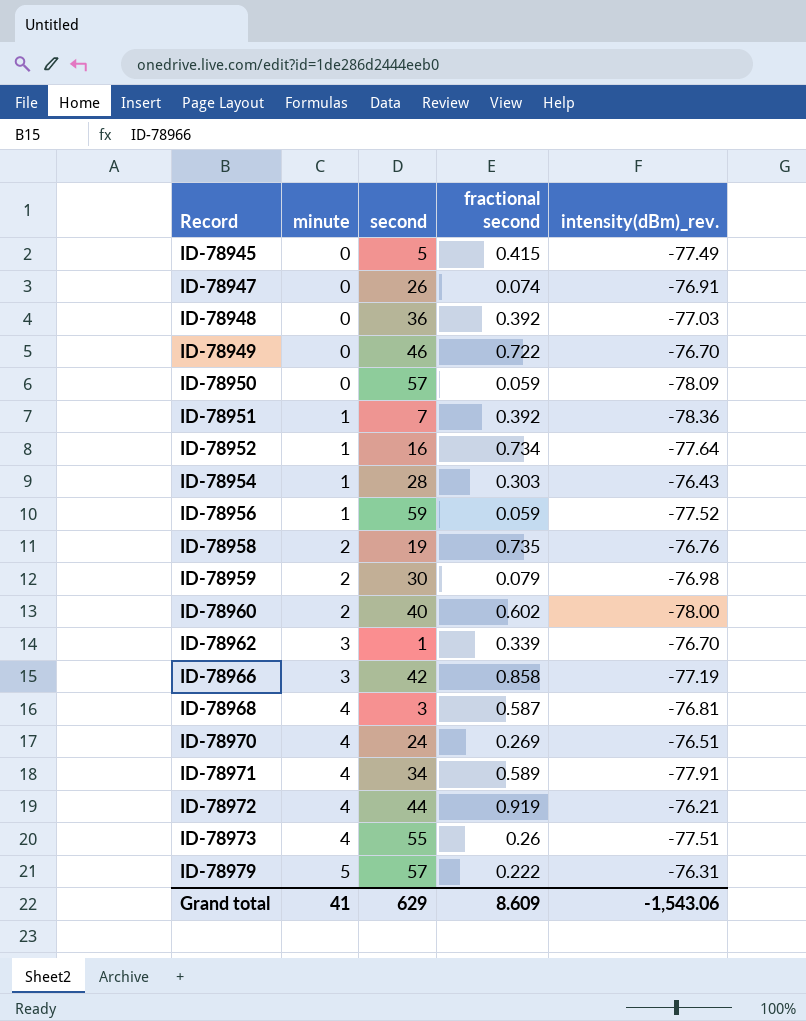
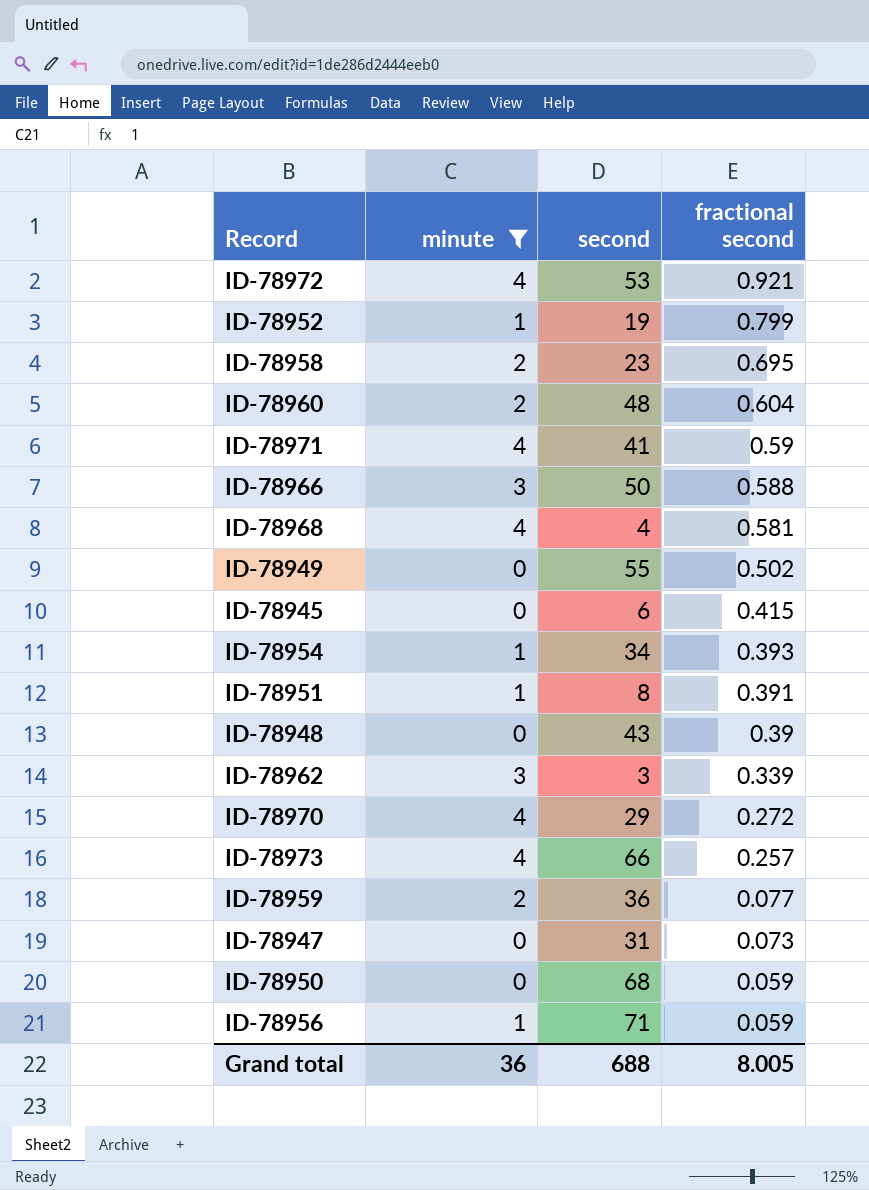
filter: none -> minute != 5
row order: Record ascending -> fractional second descending
column intensity(dBm)_rev. | position: 5 -> none
ID-78972 | second: 44 -> 53
ID-78972 | fractional second: 0.919 -> 0.921
ID-78952 | second: 16 -> 19
ID-78952 | fractional second: 0.734 -> 0.799
ID-78958 | second: 19 -> 23
ID-78958 | fractional second: 0.735 -> 0.695
ID-78960 | second: 40 -> 48
ID-78960 | fractional second: 0.602 -> 0.604
ID-78971 | second: 34 -> 41
ID-78971 | fractional second: 0.589 -> 0.59
ID-78966 | second: 42 -> 50
ID-78966 | fractional second: 0.858 -> 0.588
ID-78968 | second: 3 -> 4
ID-78968 | fractional second: 0.587 -> 0.581
ID-78949 | second: 46 -> 55
ID-78949 | fractional second: 0.722 -> 0.502
ID-78945 | second: 5 -> 6
ID-78954 | second: 28 -> 34
ID-78954 | fractional second: 0.303 -> 0.393
ID-78951 | second: 7 -> 8
ID-78951 | fractional second: 0.392 -> 0.391
ID-78948 | second: 36 -> 43
ID-78948 | fractional second: 0.392 -> 0.39
ID-78962 | second: 1 -> 3
ID-78970 | second: 24 -> 29
ID-78970 | fractional second: 0.269 -> 0.272
ID-78973 | second: 55 -> 66
ID-78973 | fractional second: 0.26 -> 0.257
ID-78959 | second: 30 -> 36
ID-78959 | fractional second: 0.079 -> 0.077
ID-78947 | second: 26 -> 31
ID-78947 | fractional second: 0.074 -> 0.073
ID-78950 | second: 57 -> 68
ID-78956 | second: 59 -> 71
Grand total | minute: 41 -> 36
Grand total | second: 629 -> 688
Grand total | fractional second: 8.609 -> 8.005

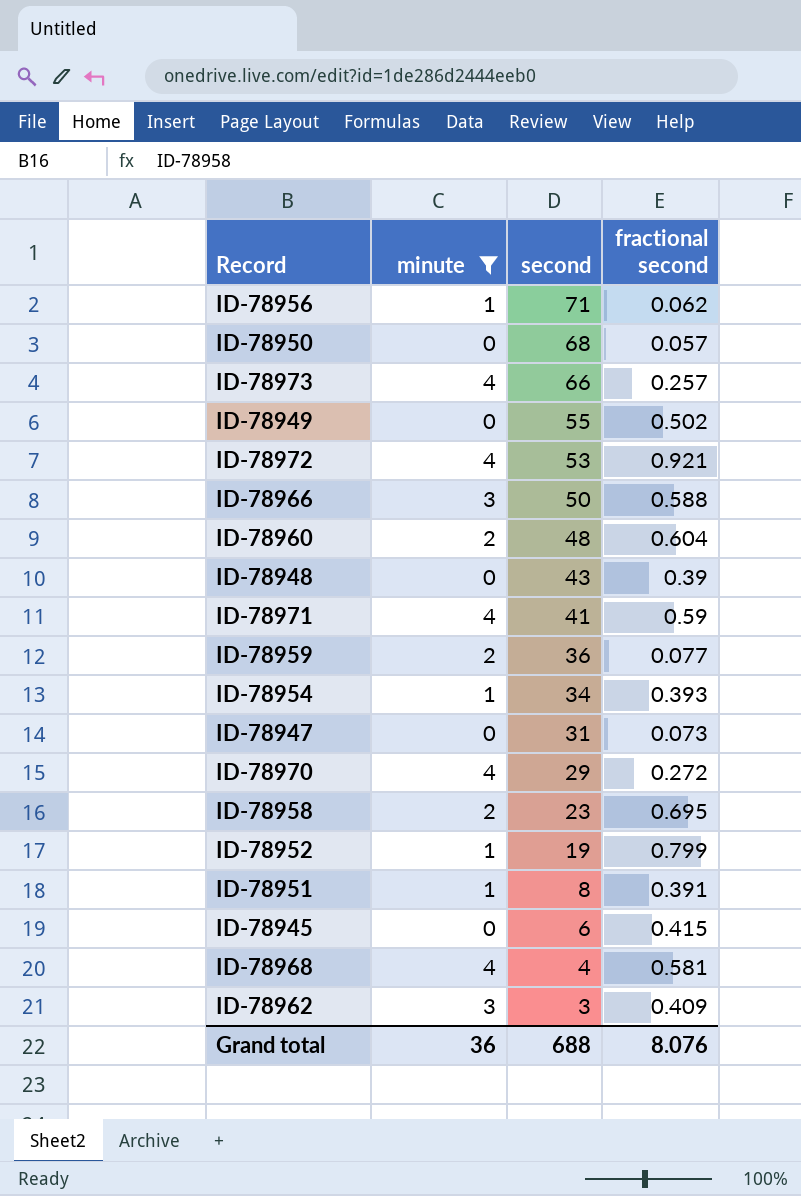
row order: fractional second descending -> second descending
ID-78956 | fractional second: 0.059 -> 0.062
ID-78950 | fractional second: 0.059 -> 0.057
ID-78962 | fractional second: 0.339 -> 0.409
Grand total | fractional second: 8.005 -> 8.076

